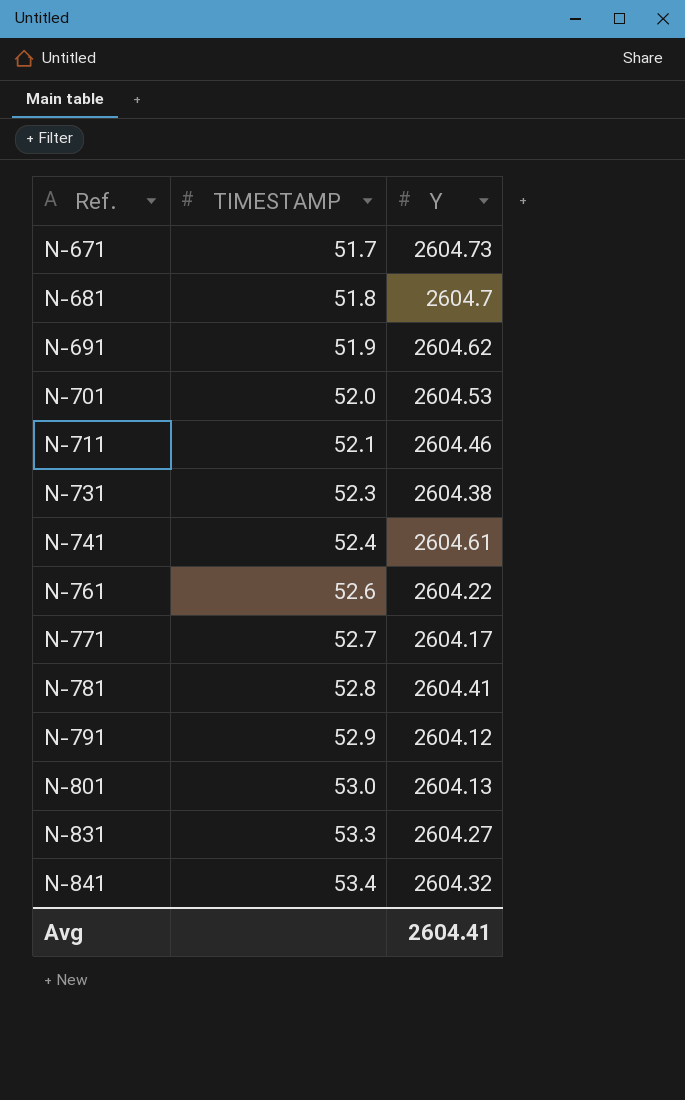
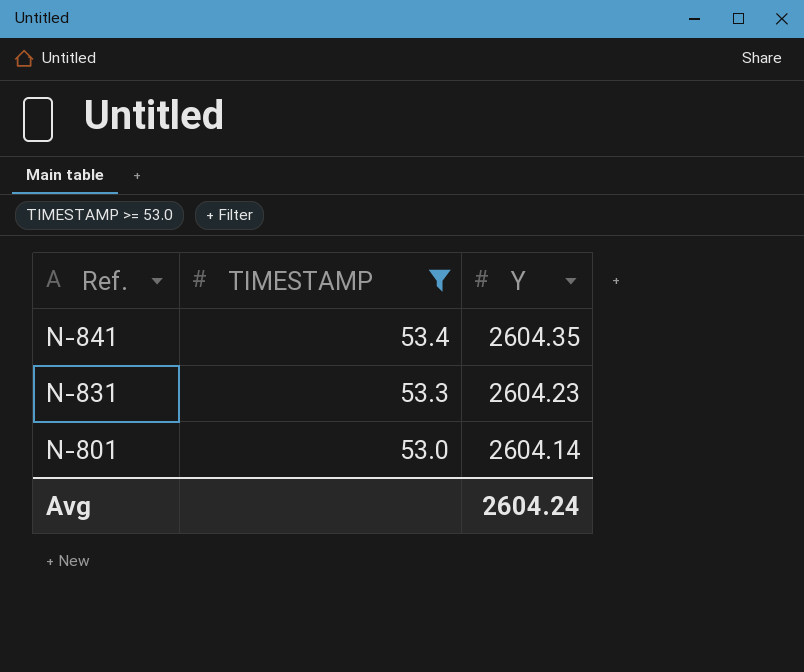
filter: none -> TIMESTAMP >= 53.0
row order: Ref. ascending -> Ref. descending
N-841 | Y: 2604.32 -> 2604.35
N-831 | Y: 2604.27 -> 2604.23
N-801 | Y: 2604.13 -> 2604.14
Avg | Y: 2604.41 -> 2604.24

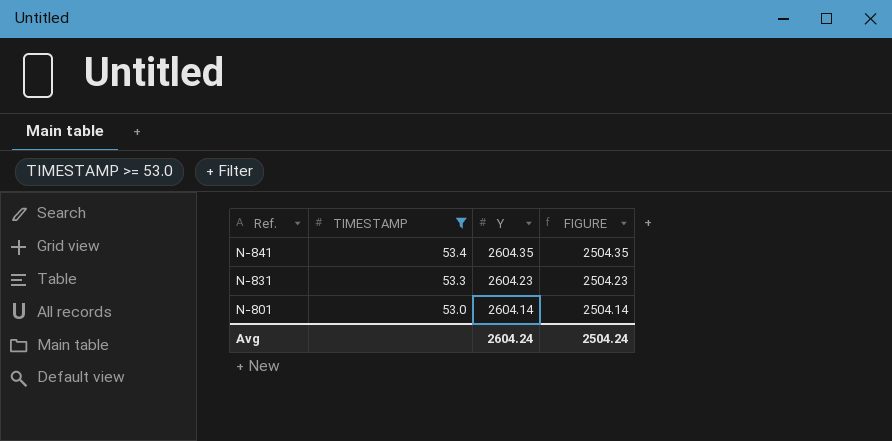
column FIGURE | formula: none -> [Y] - 100

